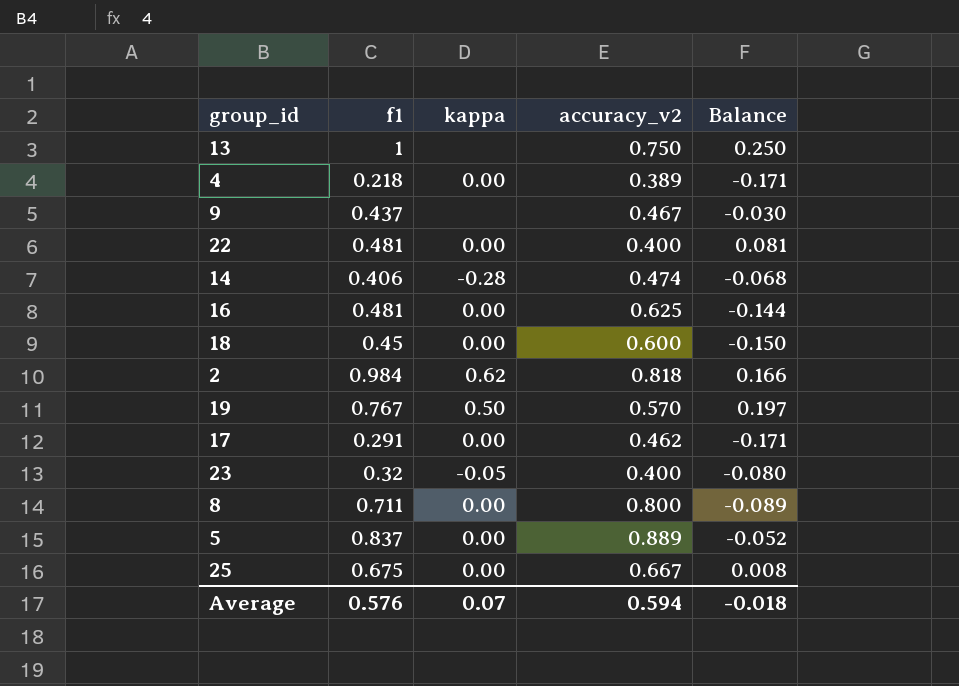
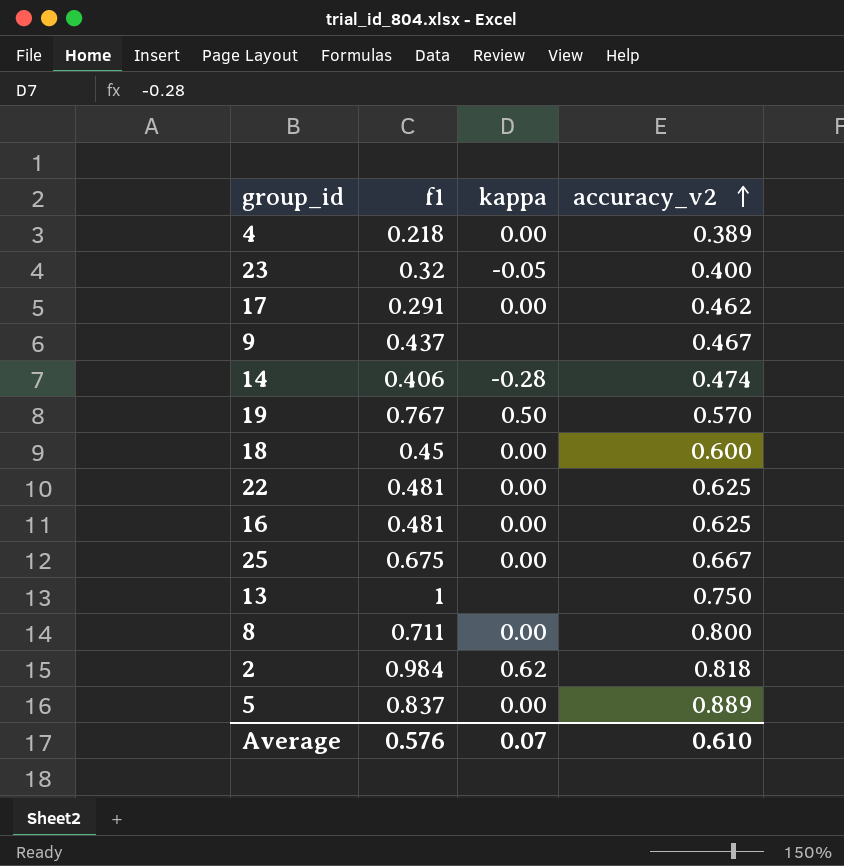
row order: none -> accuracy_v2 ascending
column Balance | formula: [f1] - [accuracy_v2] -> none
22 | accuracy_v2: 0.400 -> 0.625
Average | accuracy_v2: 0.594 -> 0.610

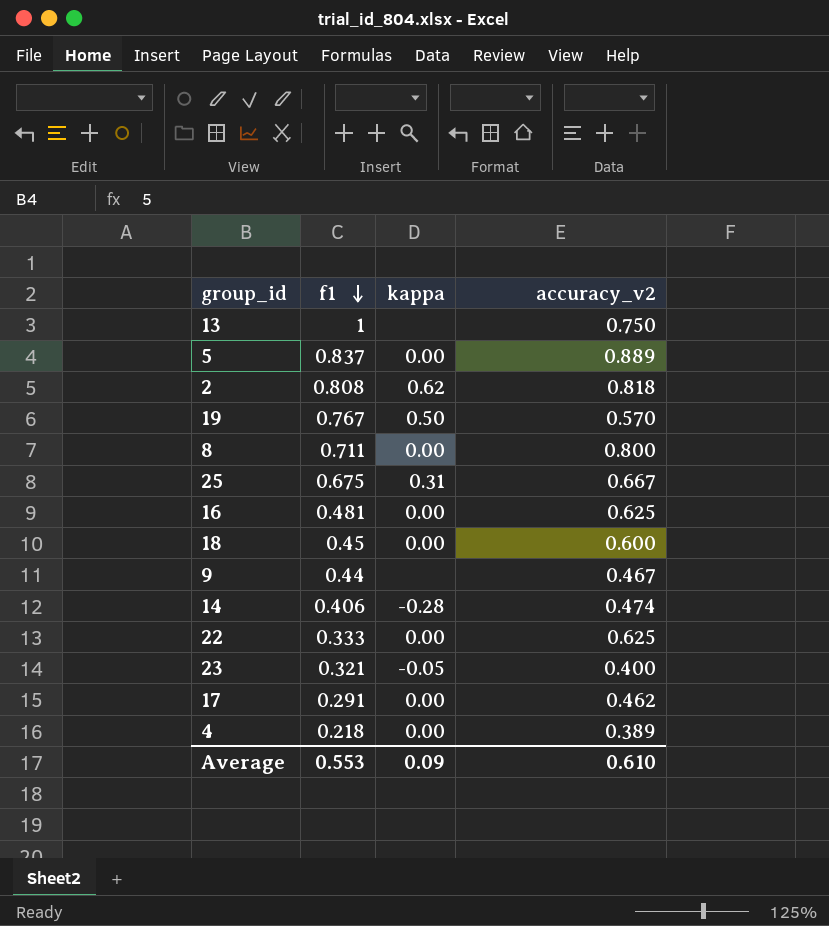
row order: accuracy_v2 ascending -> f1 descending
2 | f1: 0.984 -> 0.808
25 | kappa: 0.00 -> 0.31
9 | f1: 0.437 -> 0.44
22 | f1: 0.481 -> 0.333
23 | f1: 0.32 -> 0.321
Average | f1: 0.576 -> 0.553
Average | kappa: 0.07 -> 0.09

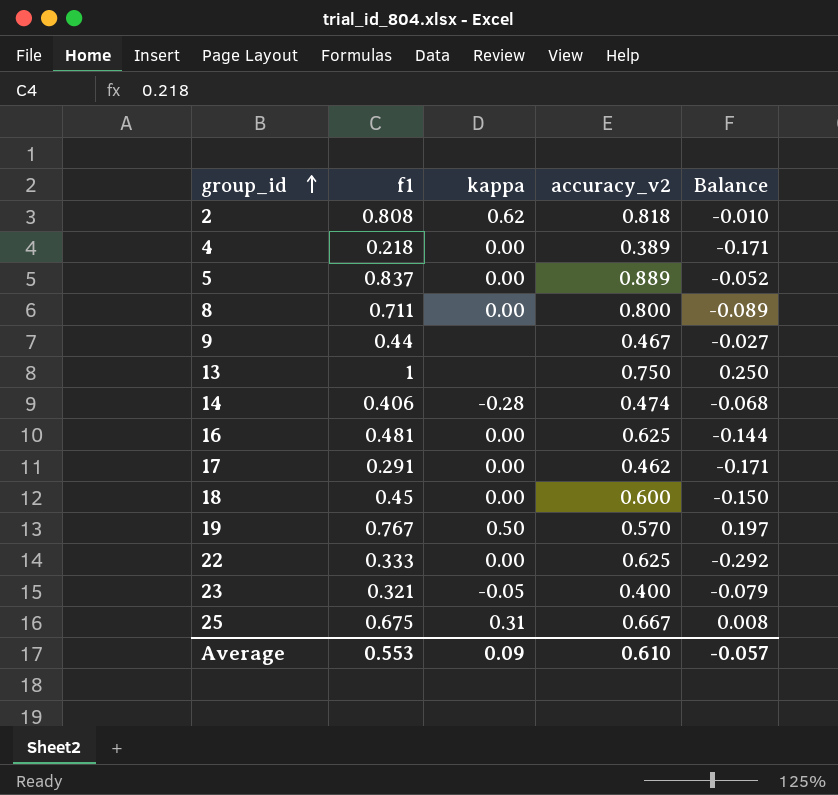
row order: f1 descending -> group_id ascending
column Balance | formula: none -> [f1] - [accuracy_v2]

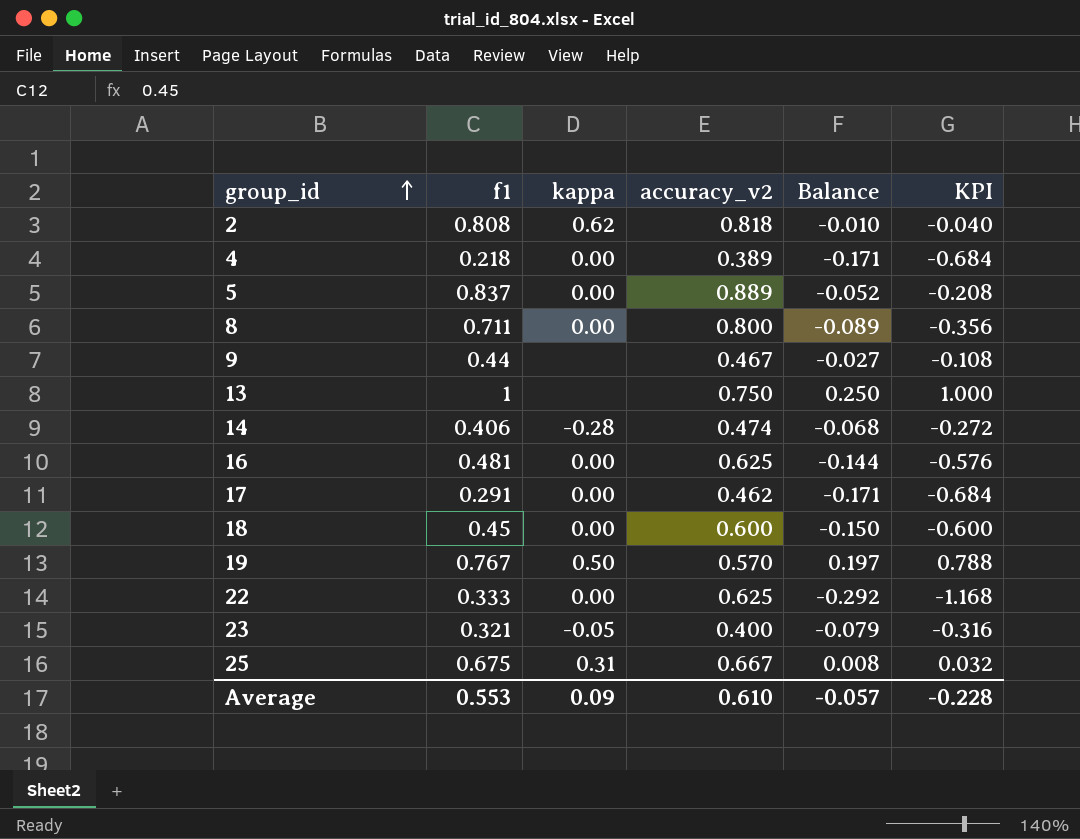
column KPI | formula: none -> [Balance] * 4

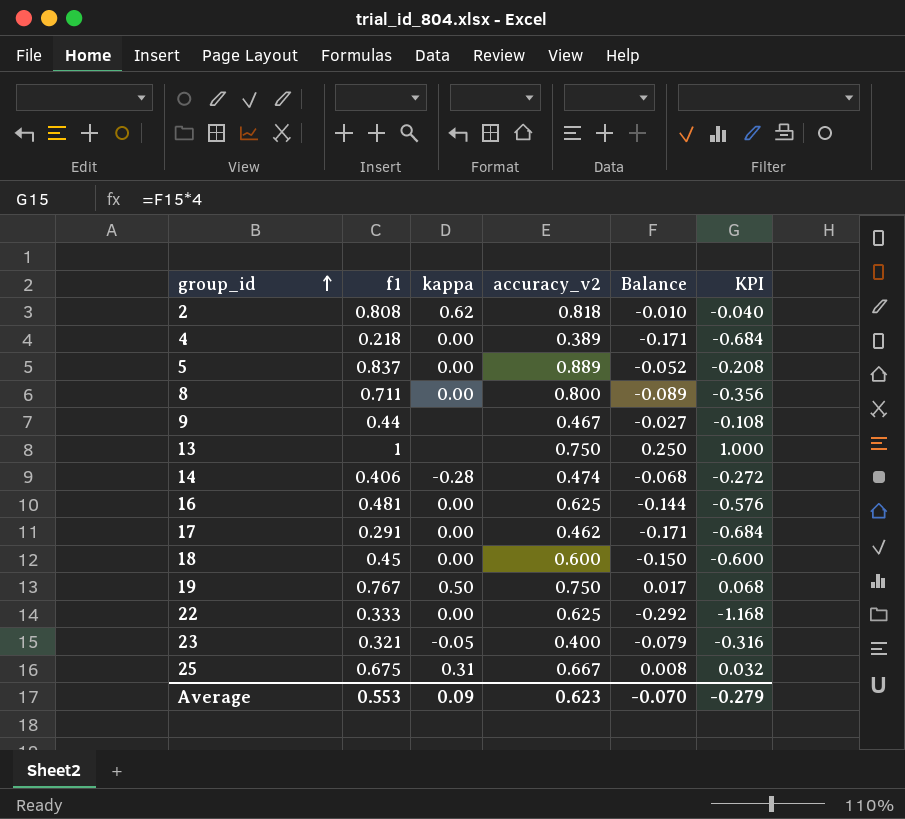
19 | accuracy_v2: 0.570 -> 0.750
19 | Balance: 0.197 -> 0.017
19 | KPI: 0.788 -> 0.068
Average | accuracy_v2: 0.610 -> 0.623
Average | Balance: -0.057 -> -0.070
Average | KPI: -0.228 -> -0.279

